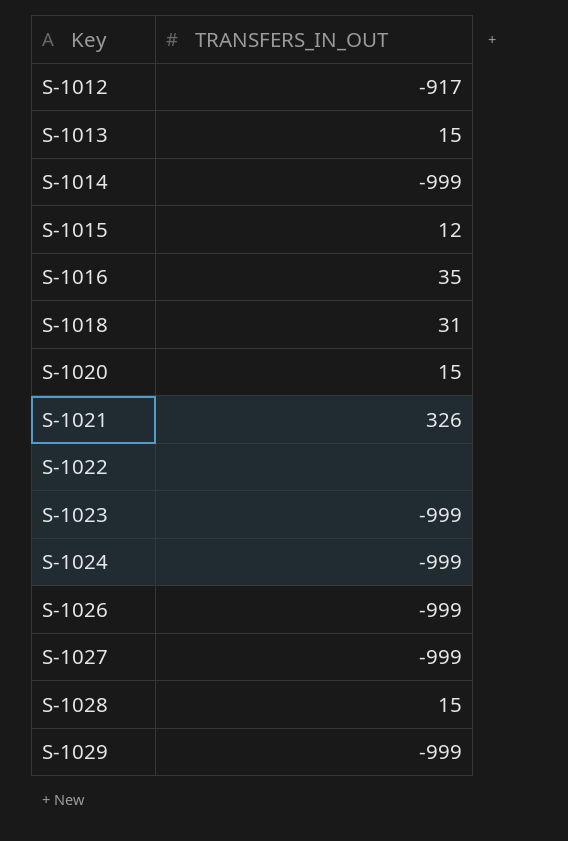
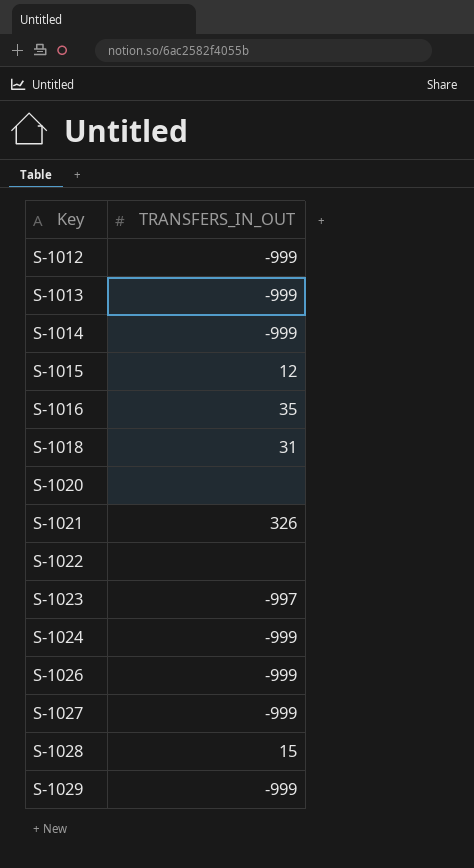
S-1012 | TRANSFERS_IN_OUT: -917 -> -999
S-1013 | TRANSFERS_IN_OUT: 15 -> -999
S-1020 | TRANSFERS_IN_OUT: 15 -> none
S-1023 | TRANSFERS_IN_OUT: -999 -> -997

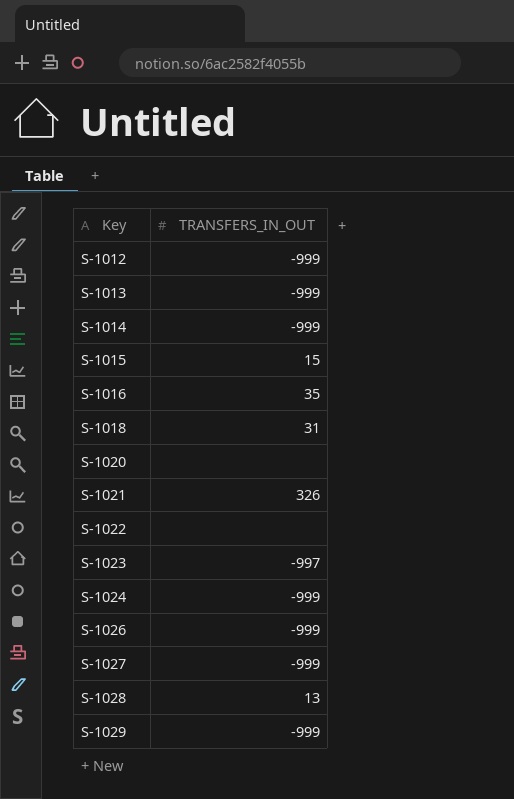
S-1015 | TRANSFERS_IN_OUT: 12 -> 15
S-1028 | TRANSFERS_IN_OUT: 15 -> 13

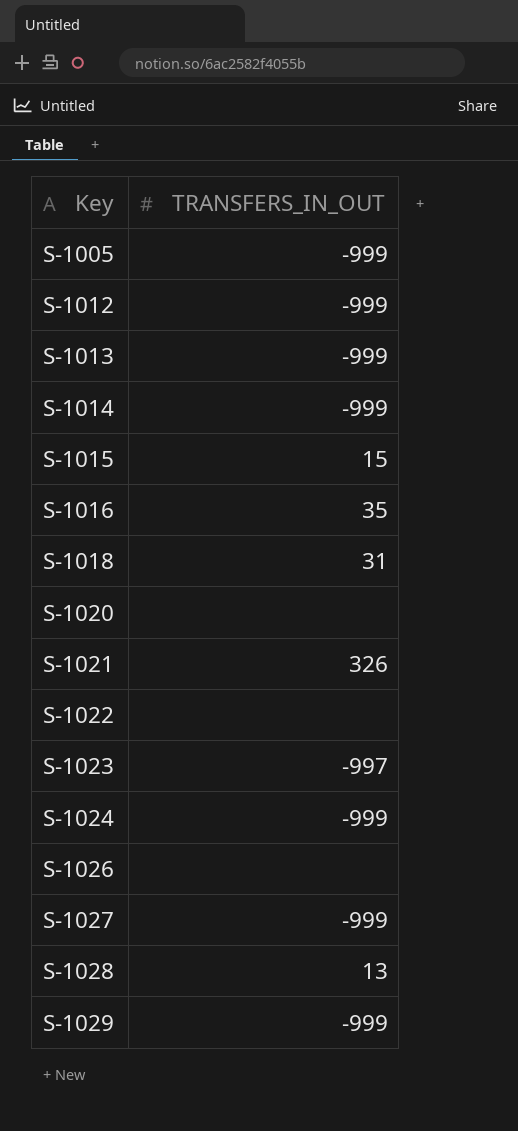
row S-1005: none -> -999
S-1026 | TRANSFERS_IN_OUT: -999 -> none

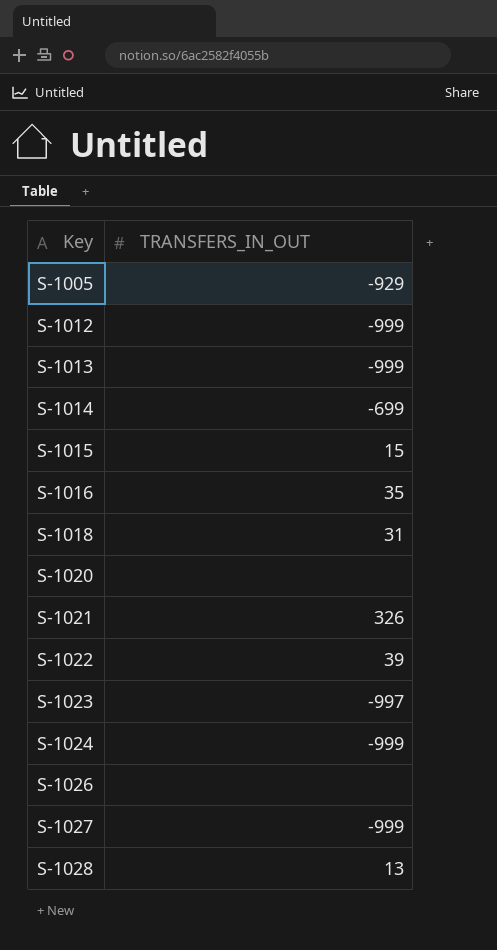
row S-1029: -999 -> none
S-1005 | TRANSFERS_IN_OUT: -999 -> -929
S-1014 | TRANSFERS_IN_OUT: -999 -> -699
S-1022 | TRANSFERS_IN_OUT: none -> 39

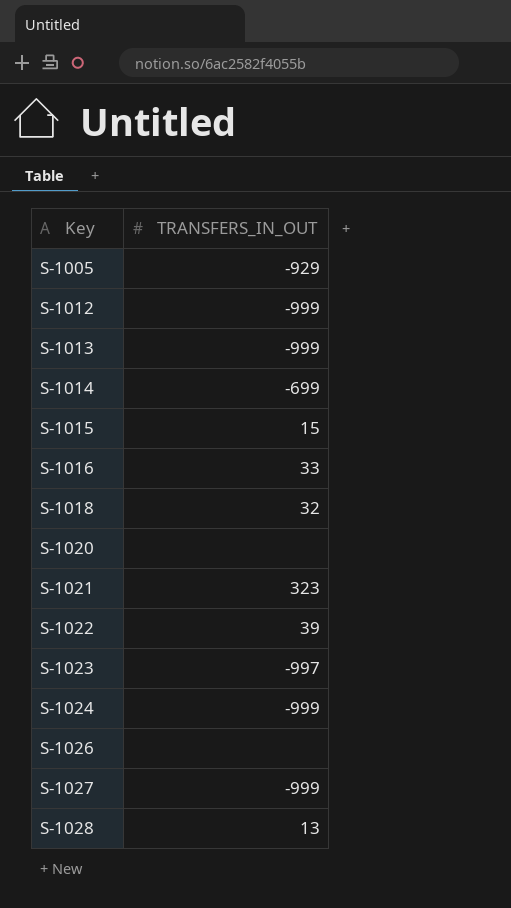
S-1016 | TRANSFERS_IN_OUT: 35 -> 33
S-1018 | TRANSFERS_IN_OUT: 31 -> 32
S-1021 | TRANSFERS_IN_OUT: 326 -> 323

